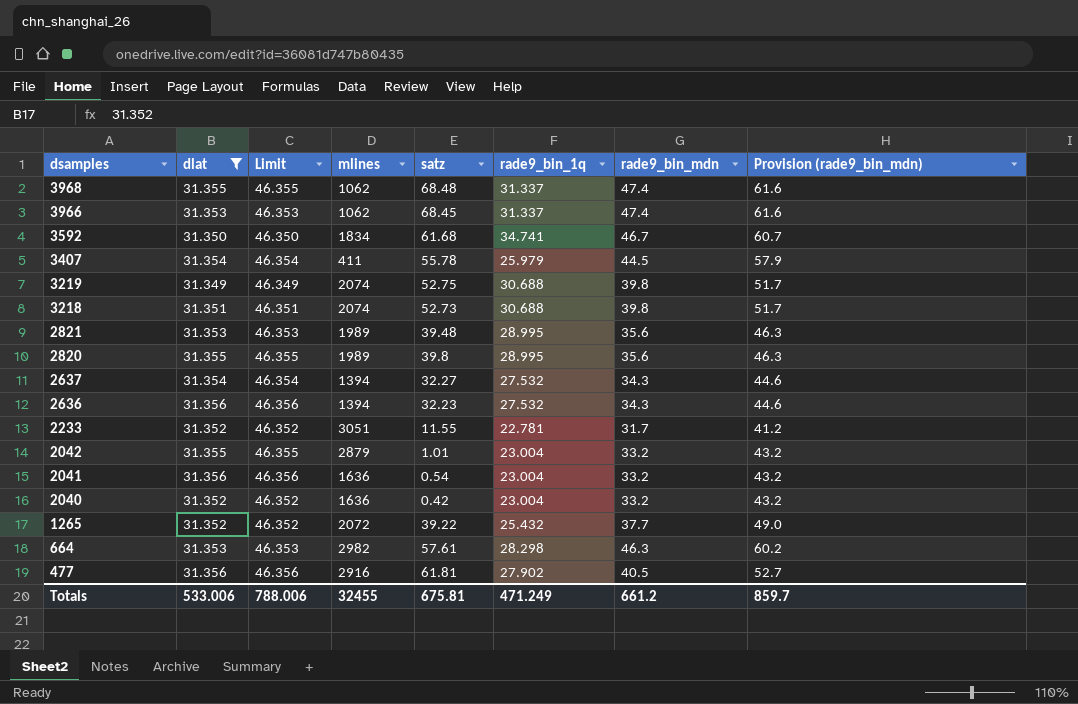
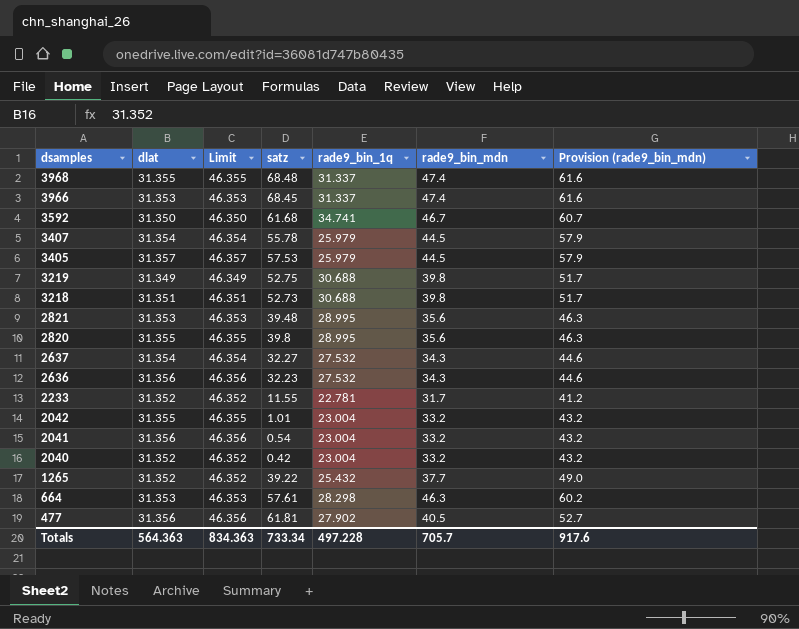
filter: dlat != 31.357 -> none
column mlines | position: 4 -> none
Totals | dlat: 533.006 -> 564.363
Totals | Limit: 788.006 -> 834.363
Totals | satz: 675.81 -> 733.34
Totals | rade9_bin_1q: 471.249 -> 497.228
Totals | rade9_bin_mdn: 661.2 -> 705.7
Totals | Provision (rade9_bin_mdn): 859.7 -> 917.6

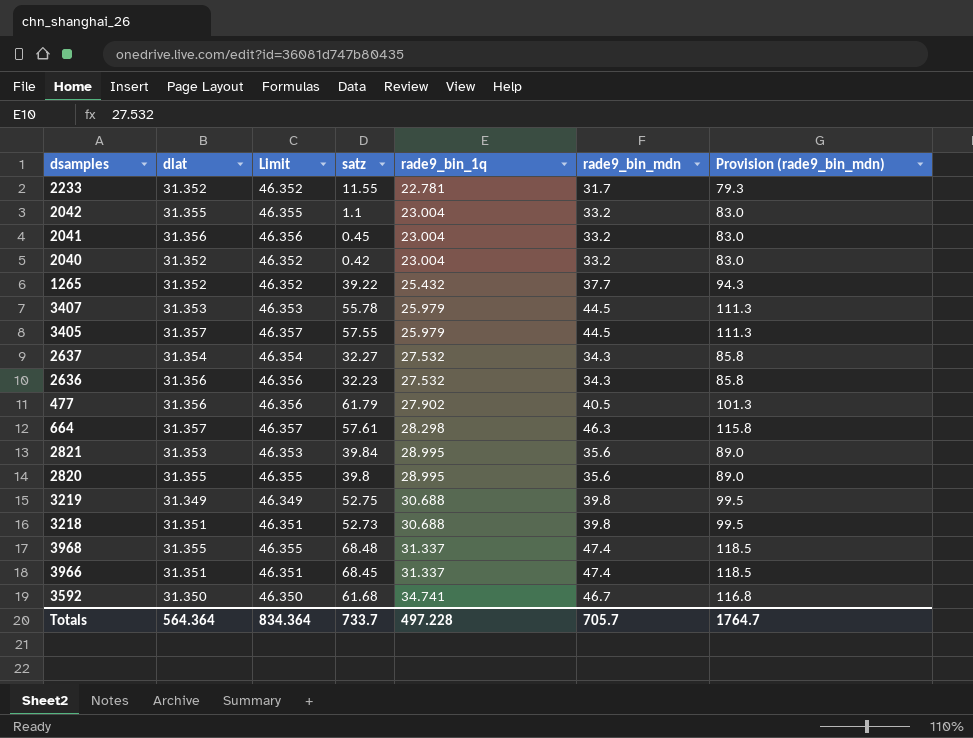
row order: dsamples descending -> rade9_bin_1q ascending
column Provision (rade9_bin_mdn) | formula: [rade9_bin_mdn] * 1.3 -> [rade9_bin_mdn] * 2.5
2042 | satz: 1.01 -> 1.1
2041 | satz: 0.54 -> 0.45
3407 | dlat: 31.354 -> 31.353
3407 | Limit: 46.354 -> 46.353
3405 | satz: 57.53 -> 57.55
477 | satz: 61.81 -> 61.79
664 | dlat: 31.353 -> 31.357
664 | Limit: 46.353 -> 46.357
2821 | satz: 39.48 -> 39.84
3966 | dlat: 31.353 -> 31.351
3966 | Limit: 46.353 -> 46.351
Totals | dlat: 564.363 -> 564.364
Totals | Limit: 834.363 -> 834.364
Totals | satz: 733.34 -> 733.7
Totals | Provision (rade9_bin_mdn): 917.6 -> 1764.7

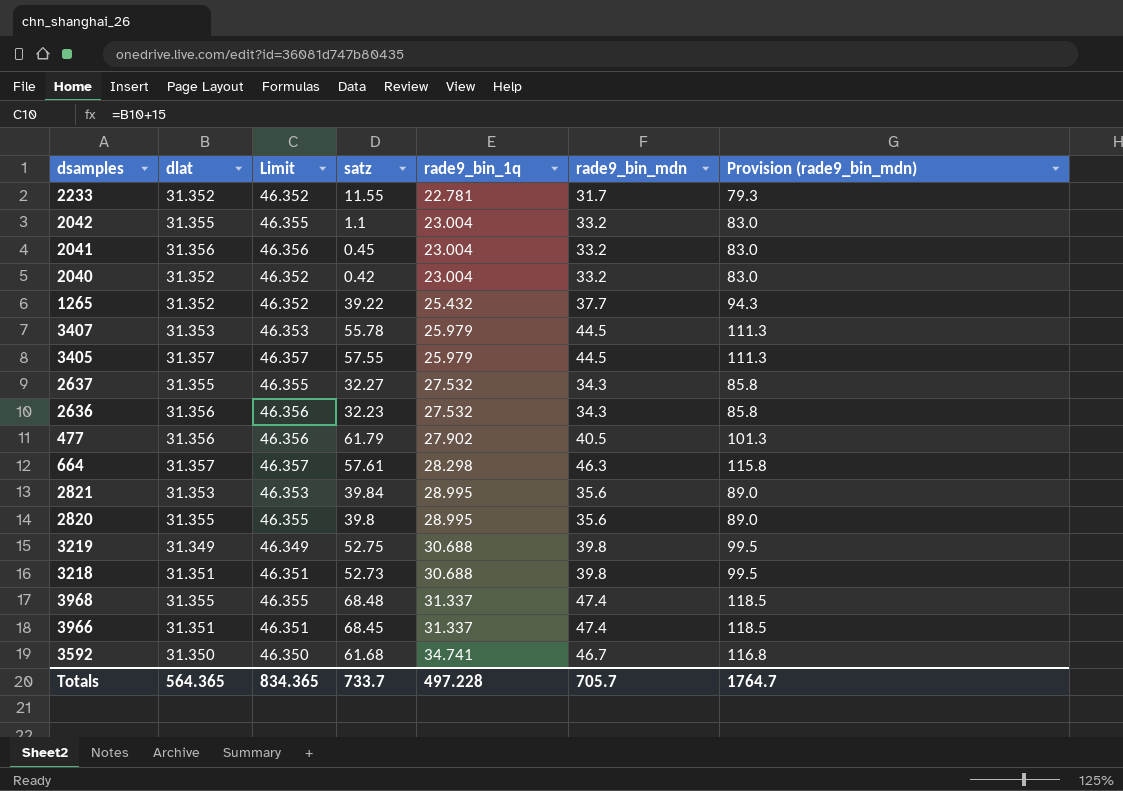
2637 | dlat: 31.354 -> 31.355
2637 | Limit: 46.354 -> 46.355
Totals | dlat: 564.364 -> 564.365
Totals | Limit: 834.364 -> 834.365

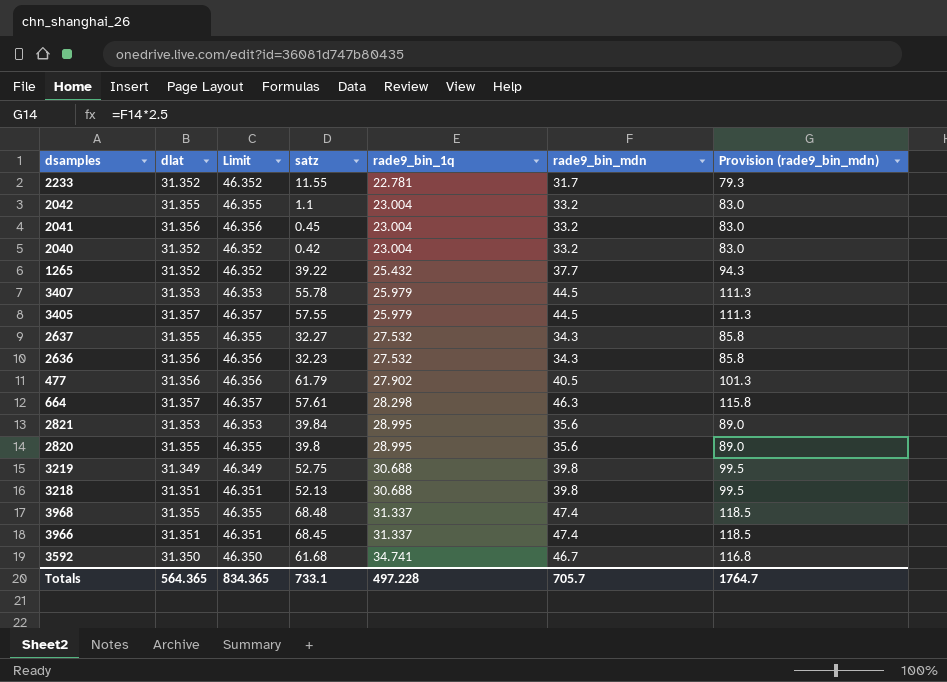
3218 | satz: 52.73 -> 52.13
Totals | satz: 733.7 -> 733.1

